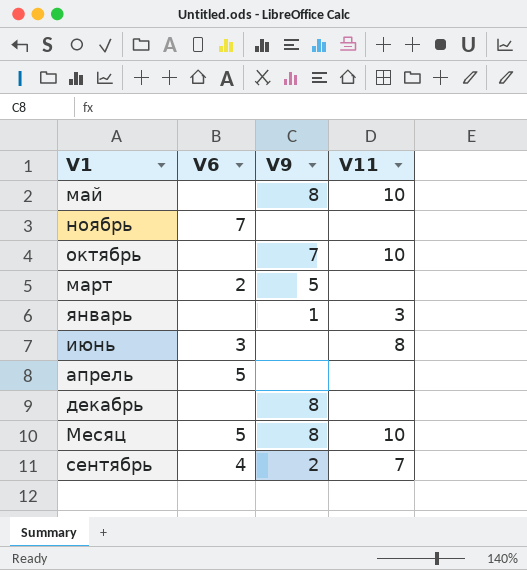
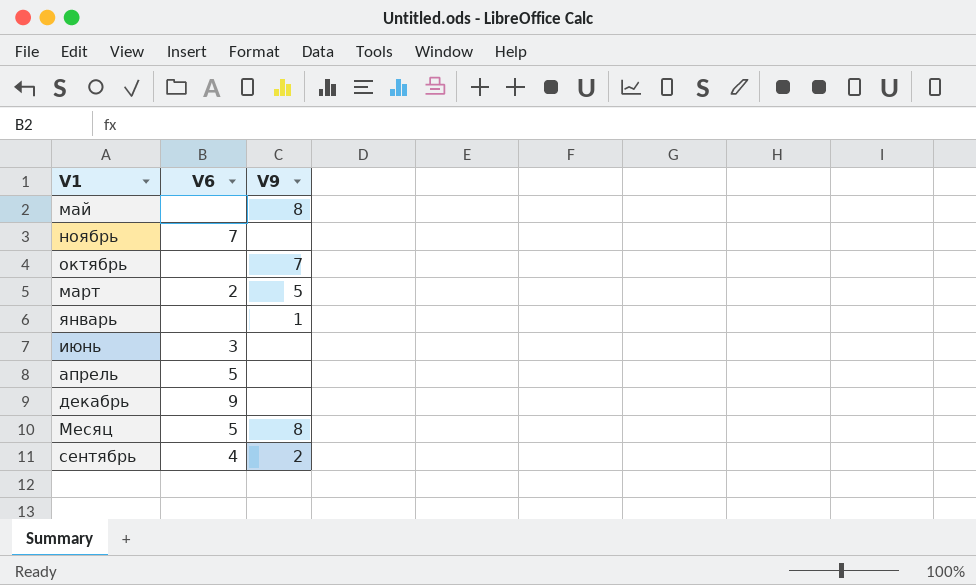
column V11 | position: 4 -> none
декабрь | V6: none -> 9
декабрь | V9: 8 -> none

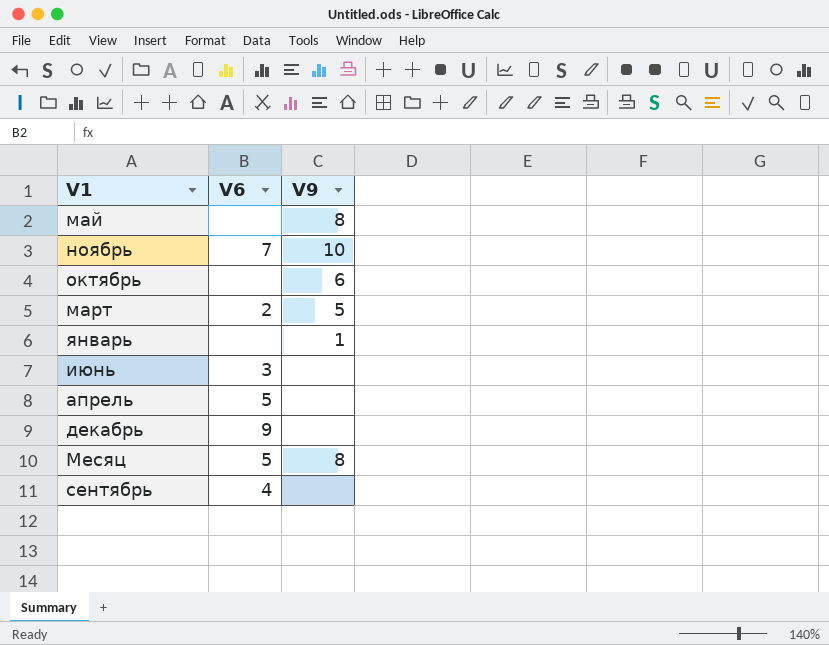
ноябрь | V9: none -> 10
октябрь | V9: 7 -> 6
сентябрь | V9: 2 -> none

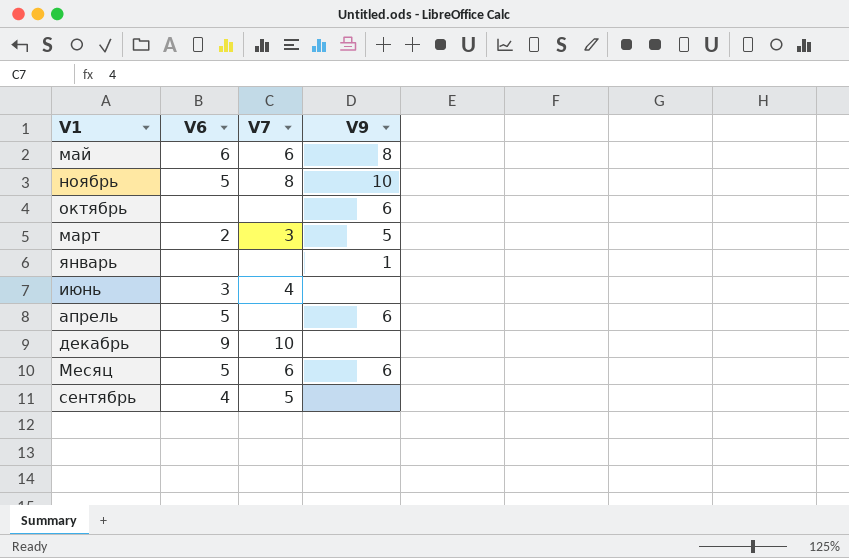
column V7 | position: none -> 3
май | V6: none -> 6
ноябрь | V6: 7 -> 5
апрель | V9: none -> 6
Месяц | V9: 8 -> 6

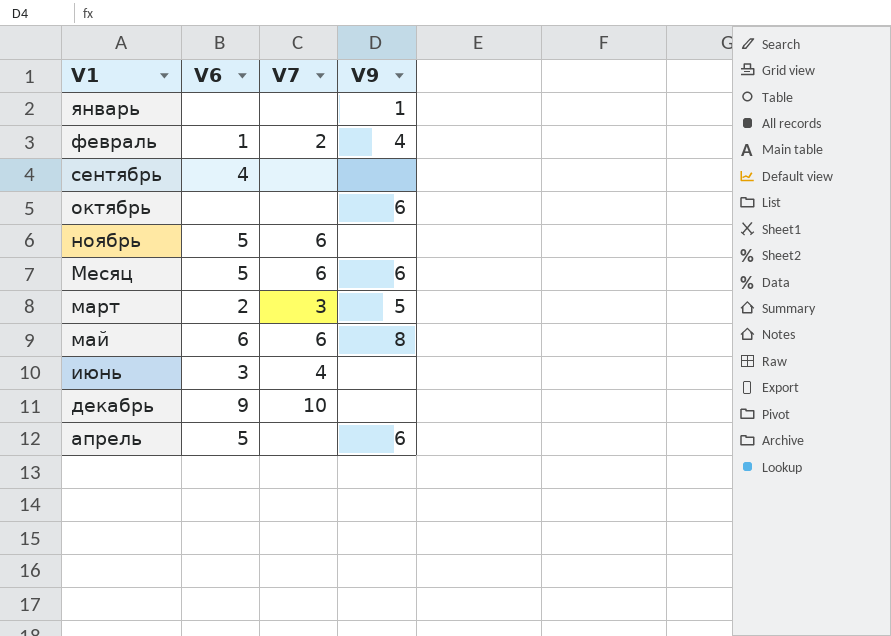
row order: none -> V1 descending
row февраль: none -> 1 | 2 | 4
сентябрь | V7: 5 -> none
ноябрь | V7: 8 -> 6
ноябрь | V9: 10 -> none

